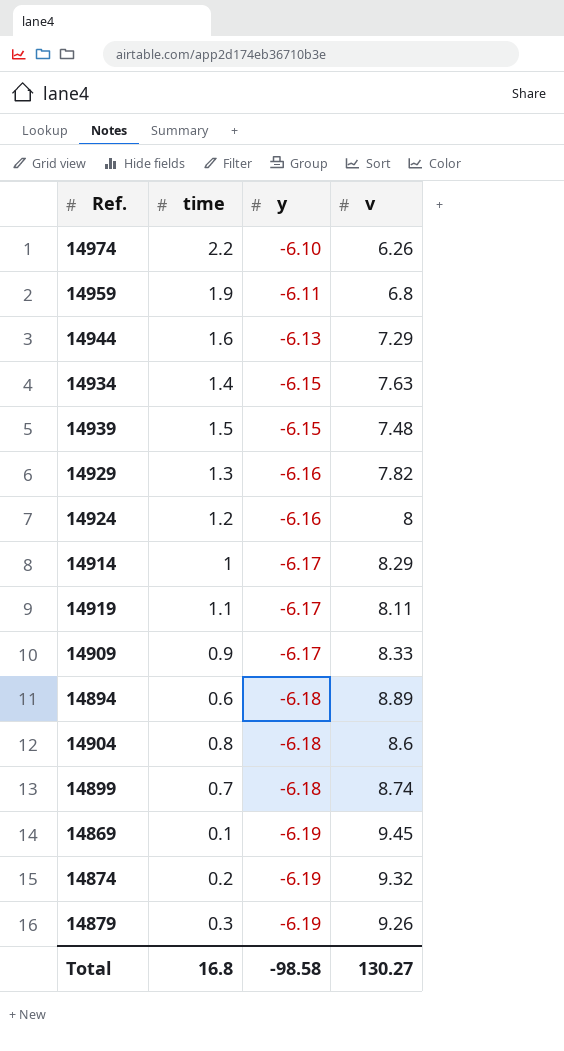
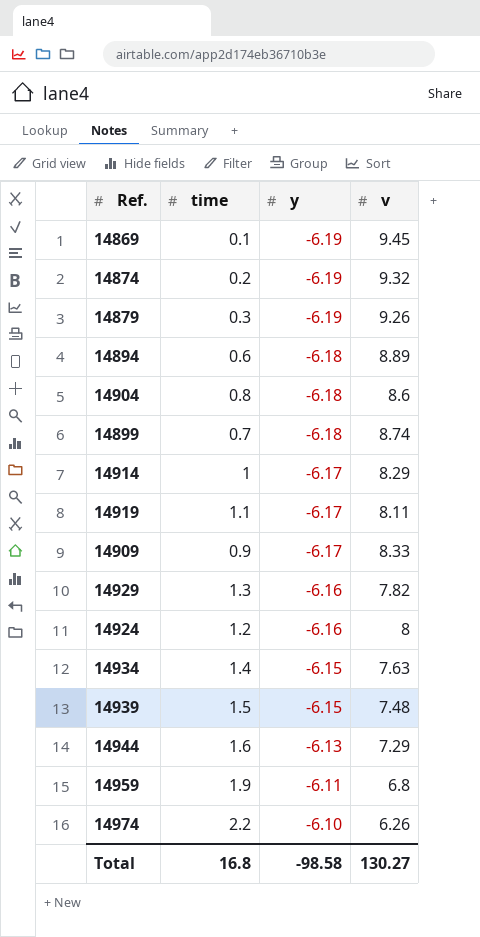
row order: y descending -> y ascending

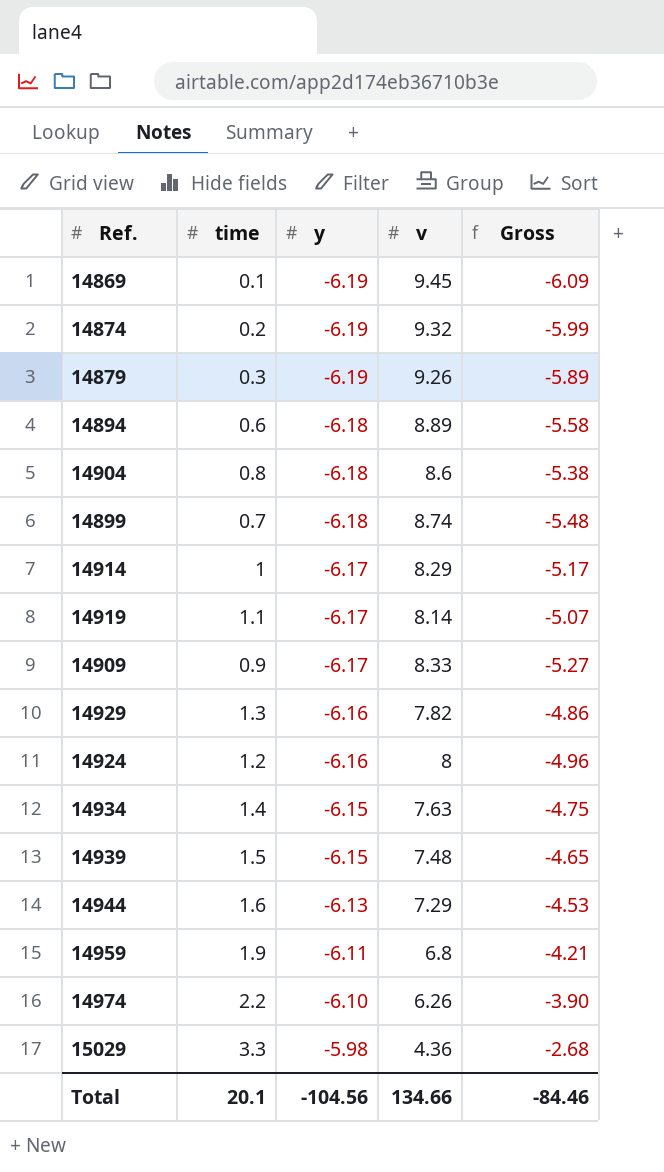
column Gross | formula: none -> [time] + [y]
14919 | v: 8.11 -> 8.14
row 15029: none -> 3.3 | -5.98 | 4.36 | -2.68
Total | time: 16.8 -> 20.1
Total | y: -98.58 -> -104.56
Total | v: 130.27 -> 134.66

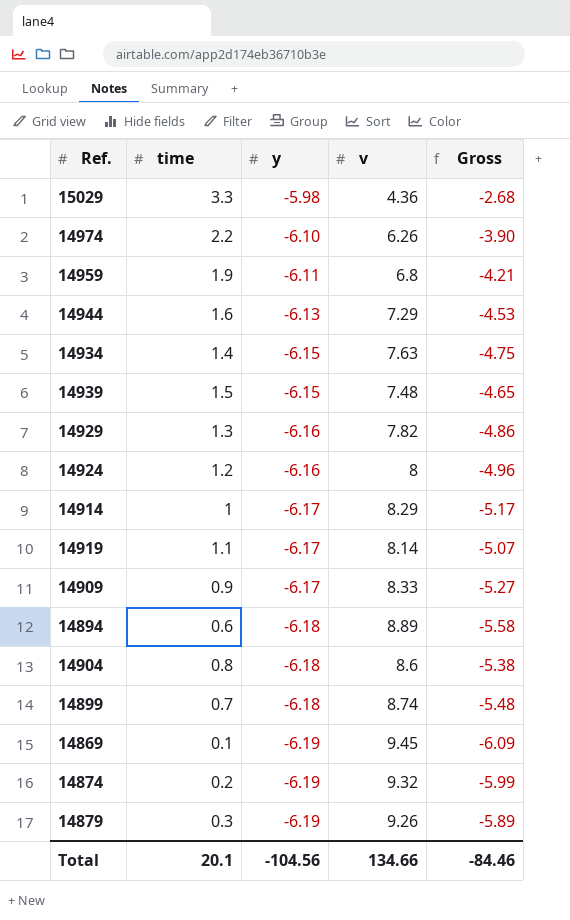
row order: y ascending -> y descending

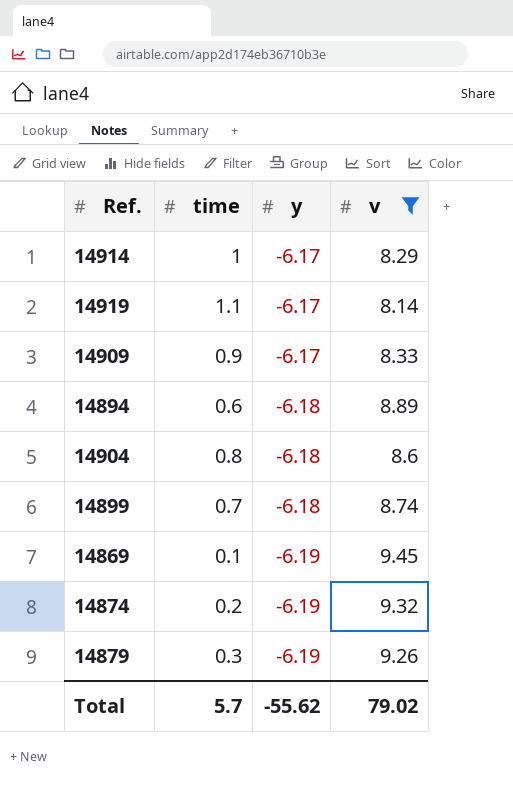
filter: none -> v >= 8.14
column Gross | formula: [time] + [y] -> none
Total | time: 20.1 -> 5.7
Total | y: -104.56 -> -55.62
Total | v: 134.66 -> 79.02

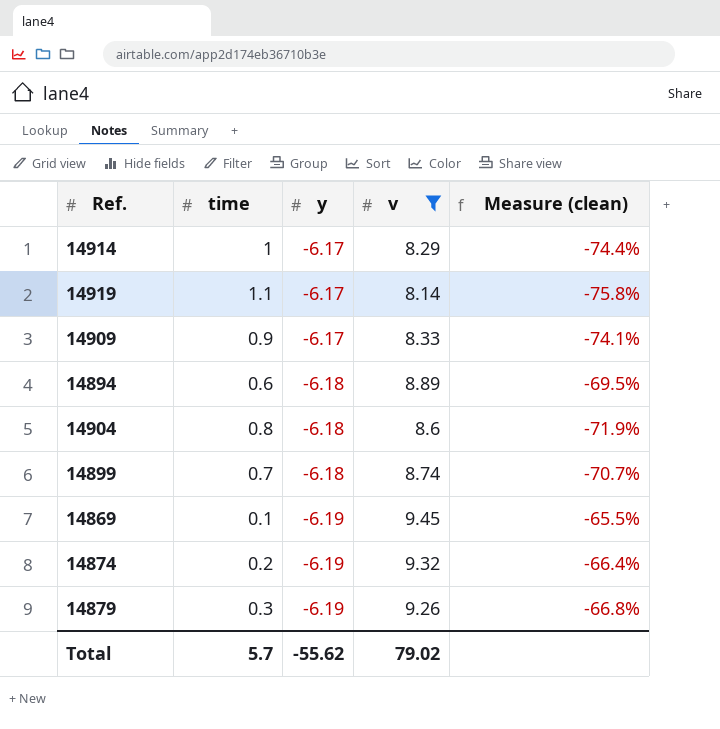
column Measure (clean) | formula: none -> [y] / [v]

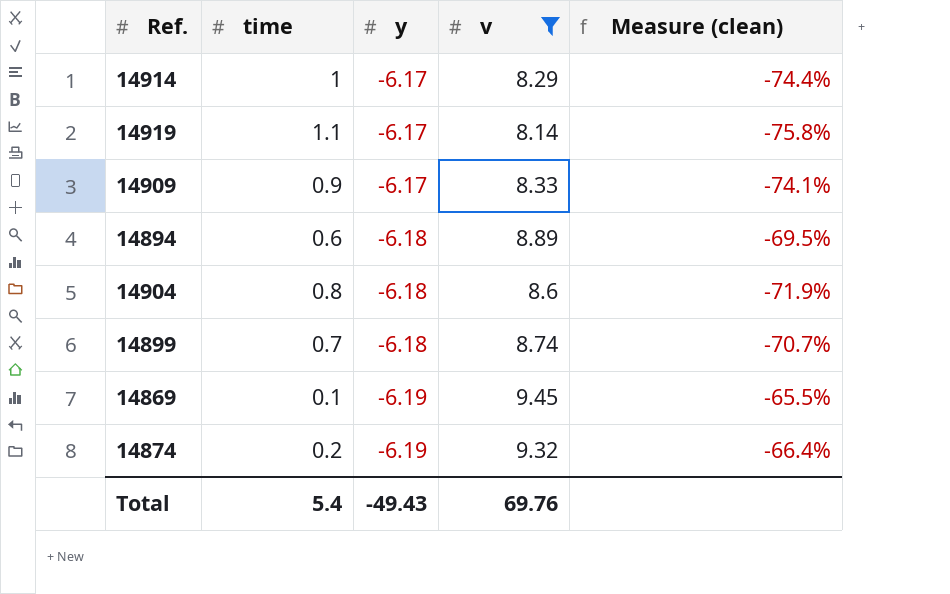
row 14879: 0.3 | -6.19 | 9.26 | -66.8% -> none
Total | time: 5.7 -> 5.4
Total | y: -55.62 -> -49.43
Total | v: 79.02 -> 69.76

